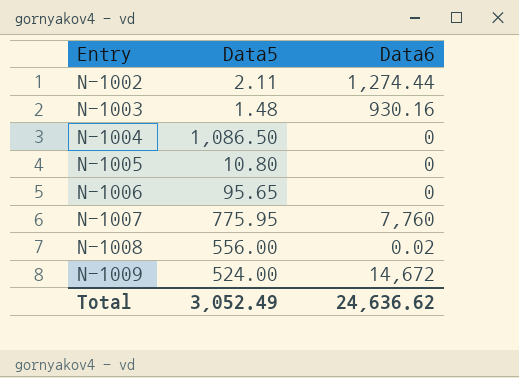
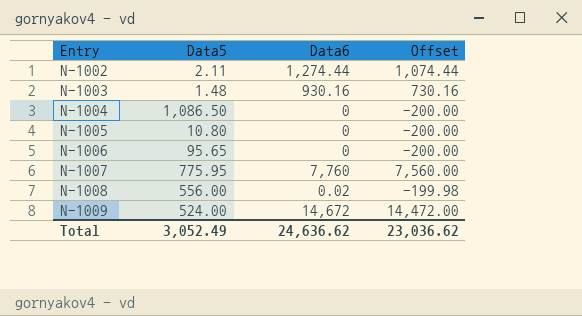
column Offset | formula: none -> [Data6] - 200

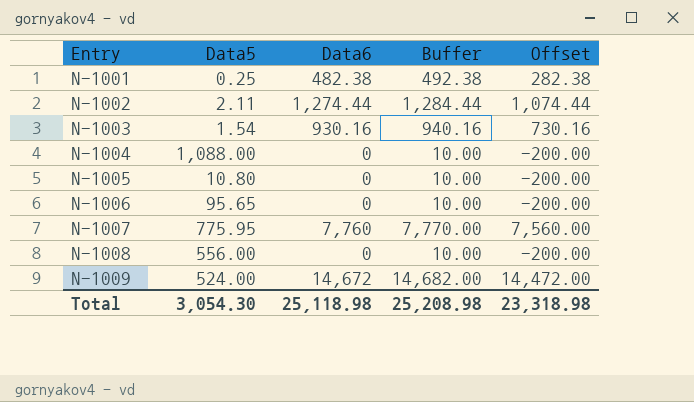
column Buffer | formula: none -> [Data6] + 10
row N-1001: none -> 0.25 | 482.38 | 492.38 | 282.38
N-1003 | Data5: 1.48 -> 1.54
N-1004 | Data5: 1,086.50 -> 1,088.00
N-1008 | Data6: 0.02 -> 0
N-1008 | Offset: -199.98 -> -200.00
Total | Data5: 3,052.49 -> 3,054.30
Total | Data6: 24,636.62 -> 25,118.98
Total | Offset: 23,036.62 -> 23,318.98

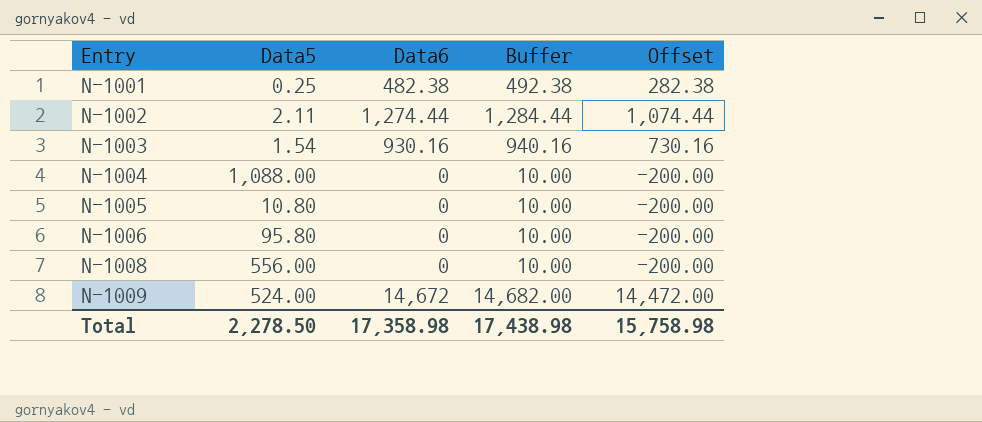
row N-1007: 775.95 | 7,760 | 7,770.00 | 7,560.00 -> none
N-1006 | Data5: 95.65 -> 95.80
Total | Data5: 3,054.30 -> 2,278.50
Total | Data6: 25,118.98 -> 17,358.98
Total | Buffer: 25,208.98 -> 17,438.98
Total | Offset: 23,318.98 -> 15,758.98

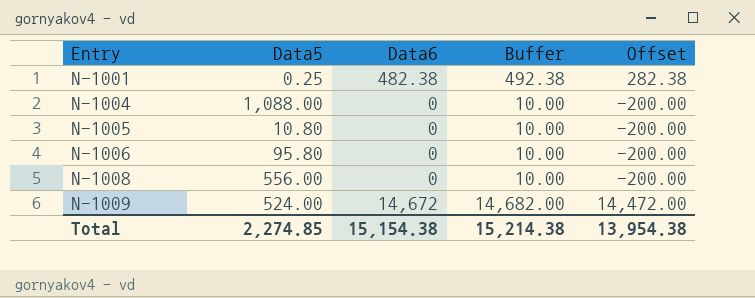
row N-1002: 2.11 | 1,274.44 | 1,284.44 | 1,074.44 -> none
row N-1003: 1.54 | 930.16 | 940.16 | 730.16 -> none
Total | Data5: 2,278.50 -> 2,274.85
Total | Data6: 17,358.98 -> 15,154.38
Total | Buffer: 17,438.98 -> 15,214.38
Total | Offset: 15,758.98 -> 13,954.38

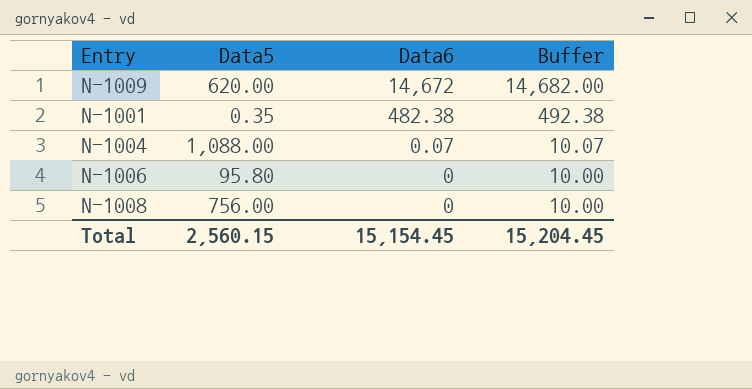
row order: Entry ascending -> Data6 descending
column Offset | formula: [Data6] - 200 -> none
row N-1005: 10.80 | 0 | 10.00 | -200.00 -> none
N-1009 | Data5: 524.00 -> 620.00
N-1001 | Data5: 0.25 -> 0.35
N-1004 | Data6: 0 -> 0.07
N-1004 | Buffer: 10.00 -> 10.07
N-1008 | Data5: 556.00 -> 756.00
Total | Data5: 2,274.85 -> 2,560.15
Total | Data6: 15,154.38 -> 15,154.45
Total | Buffer: 15,214.38 -> 15,204.45

